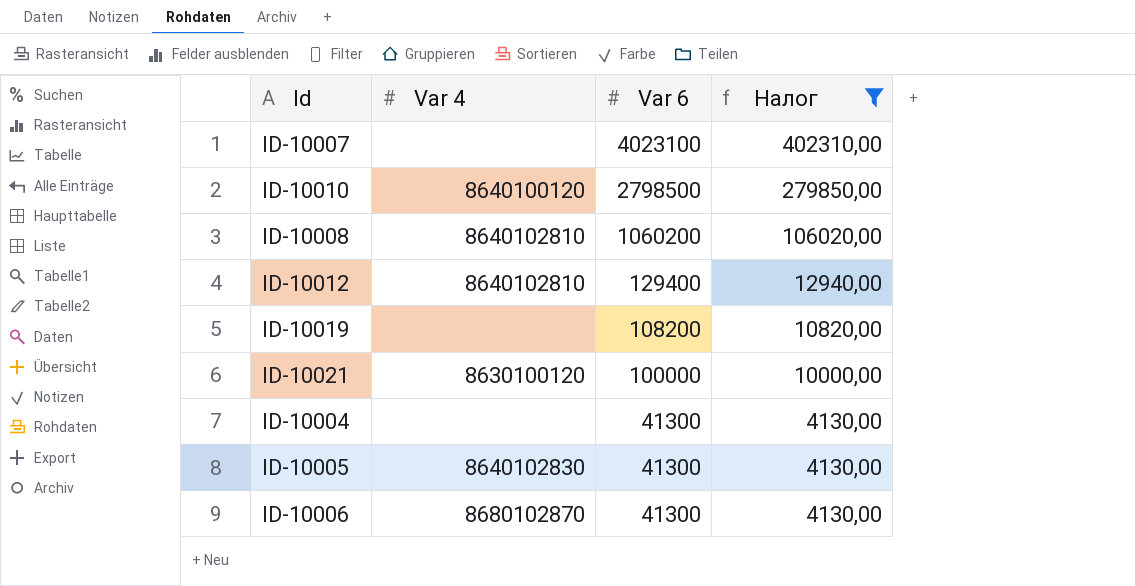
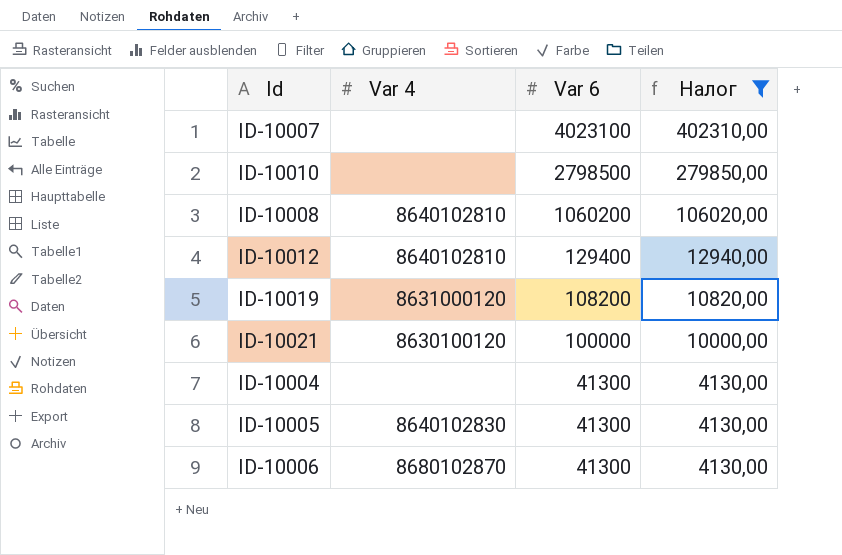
ID-10010 | Var 4: 8640100120 -> none
ID-10019 | Var 4: none -> 8631000120

